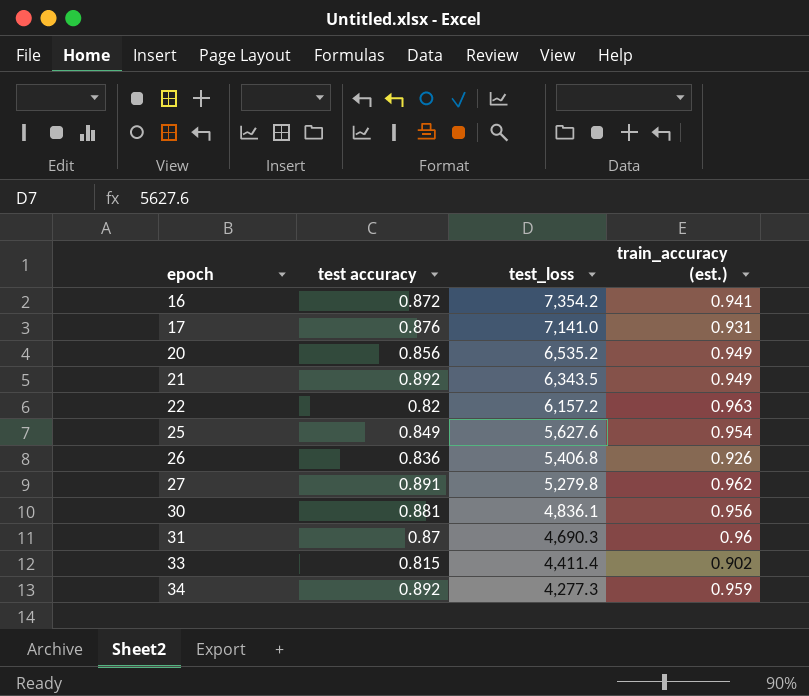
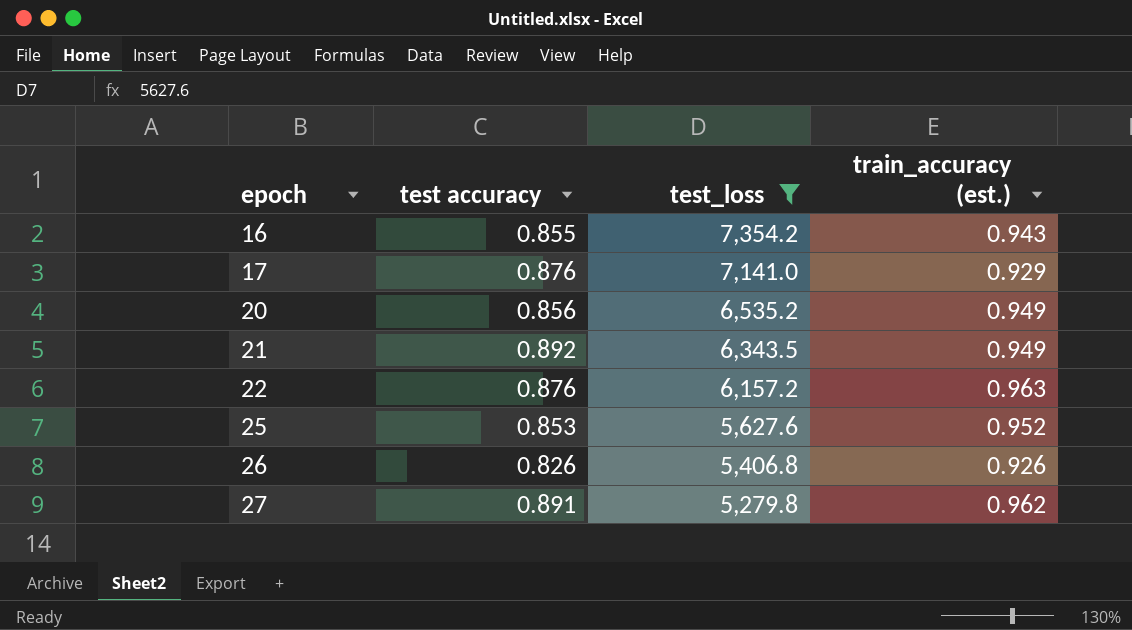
filter: none -> test_loss >= 5,279.8
16 | test accuracy: 0.872 -> 0.855
16 | train_accuracy (est.): 0.941 -> 0.943
17 | train_accuracy (est.): 0.931 -> 0.929
22 | test accuracy: 0.82 -> 0.876
25 | test accuracy: 0.849 -> 0.853
25 | train_accuracy (est.): 0.954 -> 0.952
26 | test accuracy: 0.836 -> 0.826

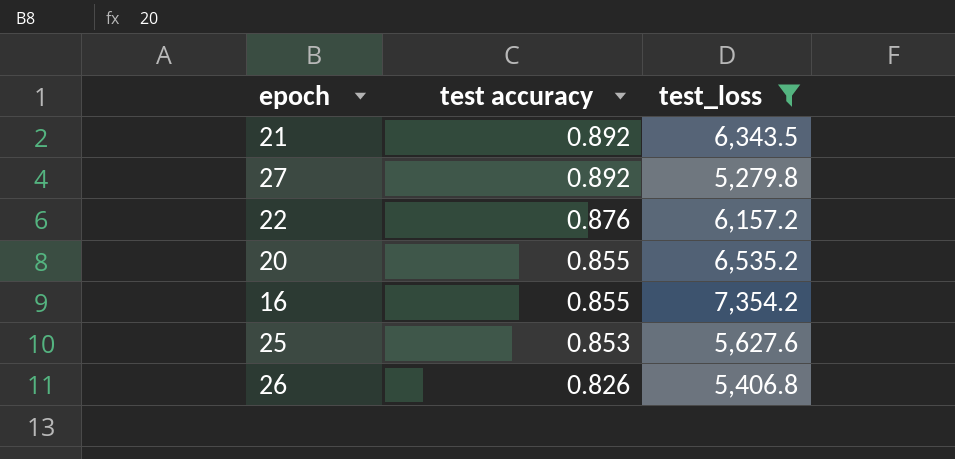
row order: epoch ascending -> test accuracy descending
column train_accuracy (est.) | position: 4 -> none
row 17: 0.876 | 7,141.0 | 0.929 -> none
27 | test accuracy: 0.891 -> 0.892
20 | test accuracy: 0.856 -> 0.855

